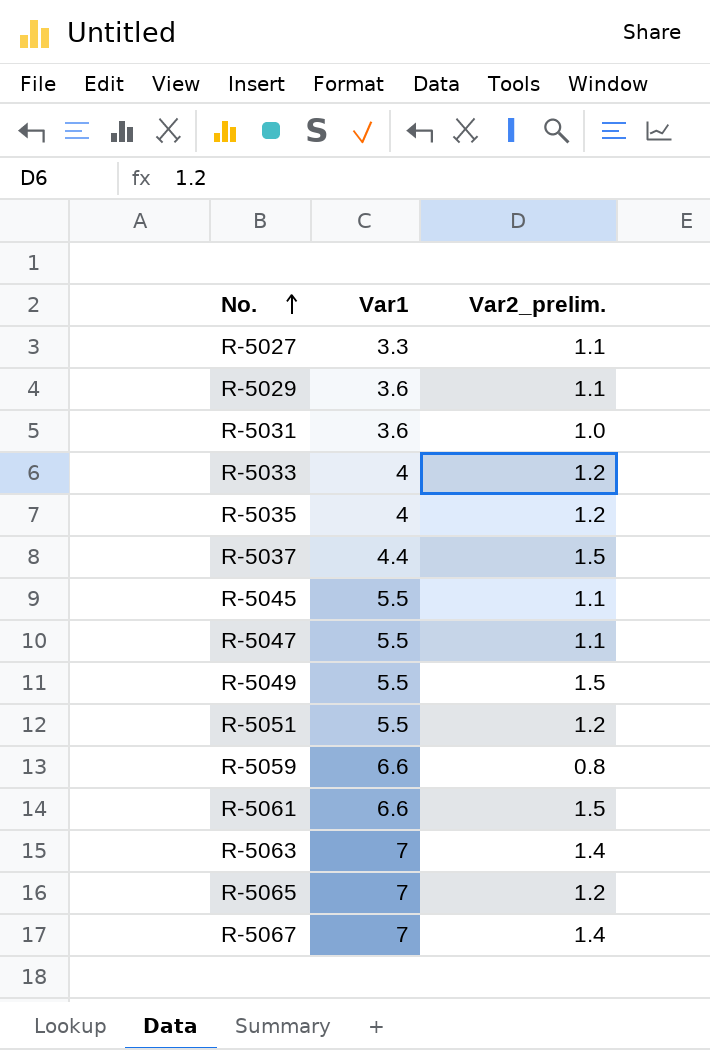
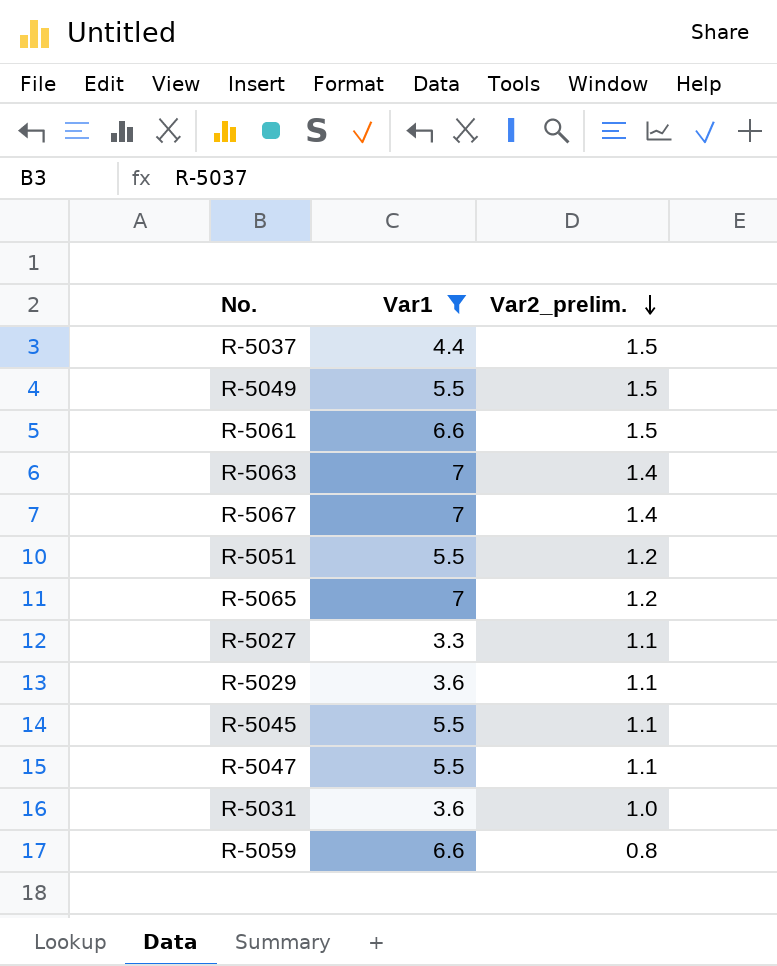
filter: none -> Var1 != 4
row order: No. ascending -> Var2_prelim. descending

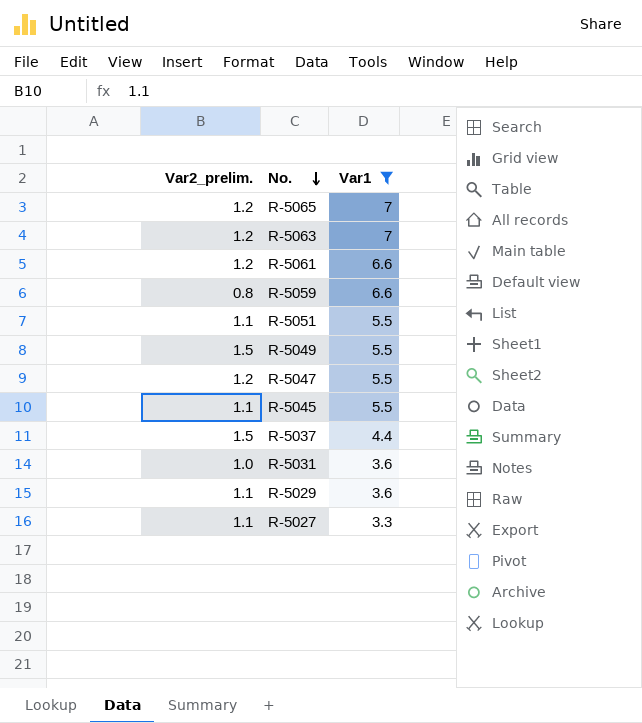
row order: Var2_prelim. descending -> No. descending
column Var2_prelim. | position: 3 -> 1
row R-5067: 7 | 1.4 -> none
R-5063 | Var2_prelim.: 1.4 -> 1.2
R-5061 | Var2_prelim.: 1.5 -> 1.2
R-5051 | Var2_prelim.: 1.2 -> 1.1
R-5047 | Var2_prelim.: 1.1 -> 1.2

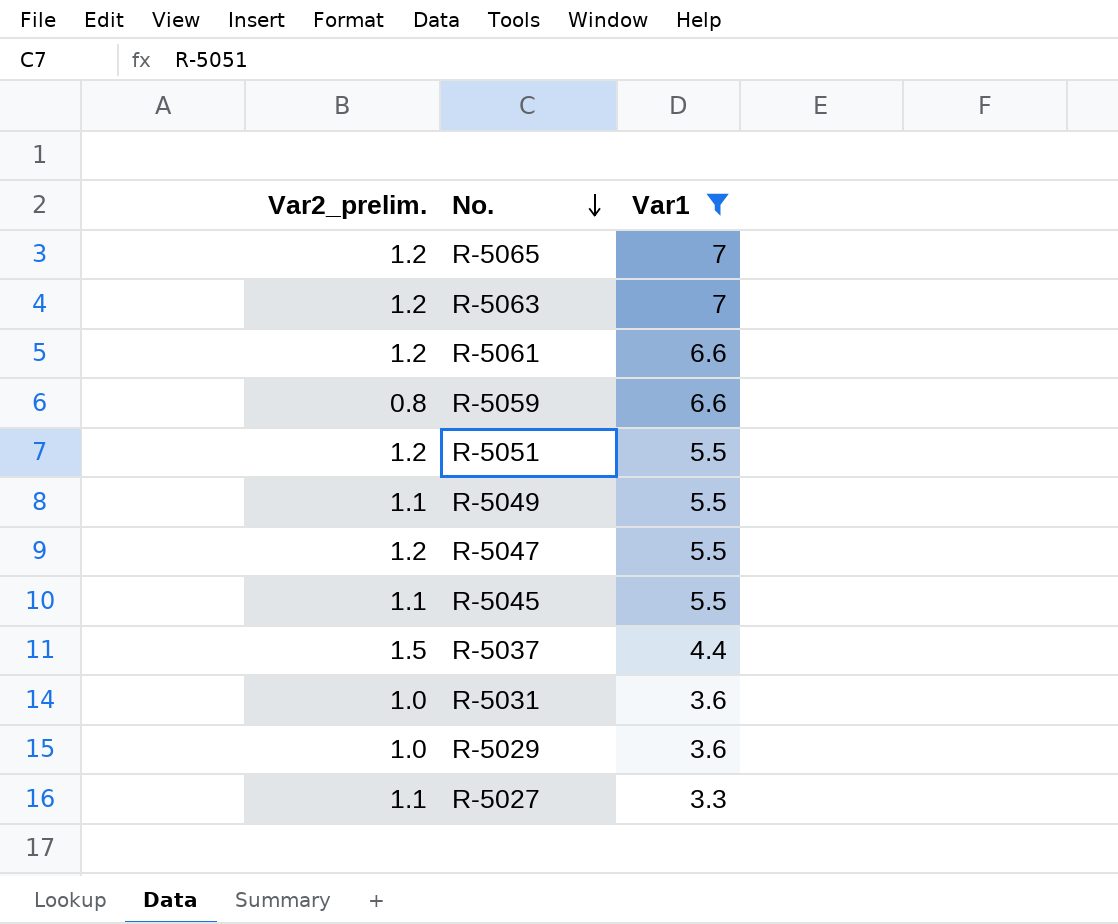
R-5051 | Var2_prelim.: 1.1 -> 1.2
R-5049 | Var2_prelim.: 1.5 -> 1.1
R-5029 | Var2_prelim.: 1.1 -> 1.0

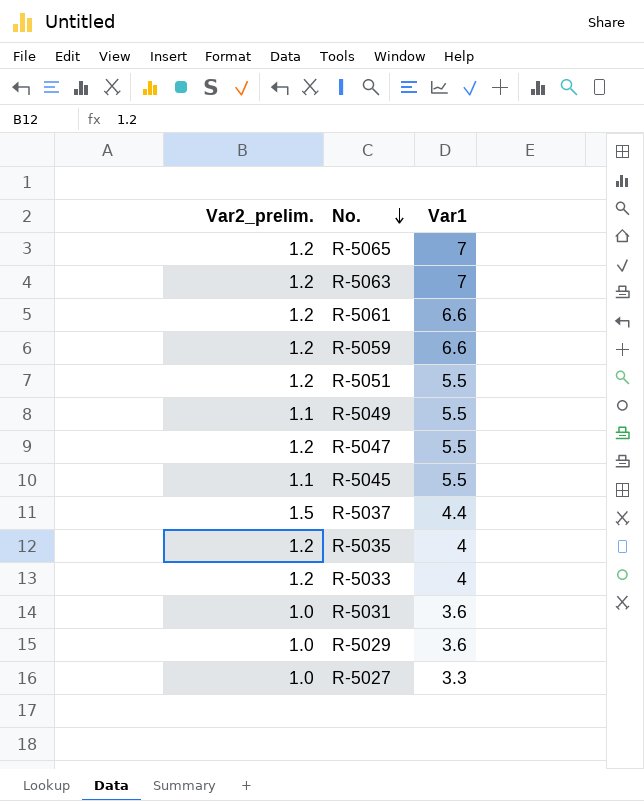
filter: Var1 != 4 -> none
R-5059 | Var2_prelim.: 0.8 -> 1.2
R-5027 | Var2_prelim.: 1.1 -> 1.0

